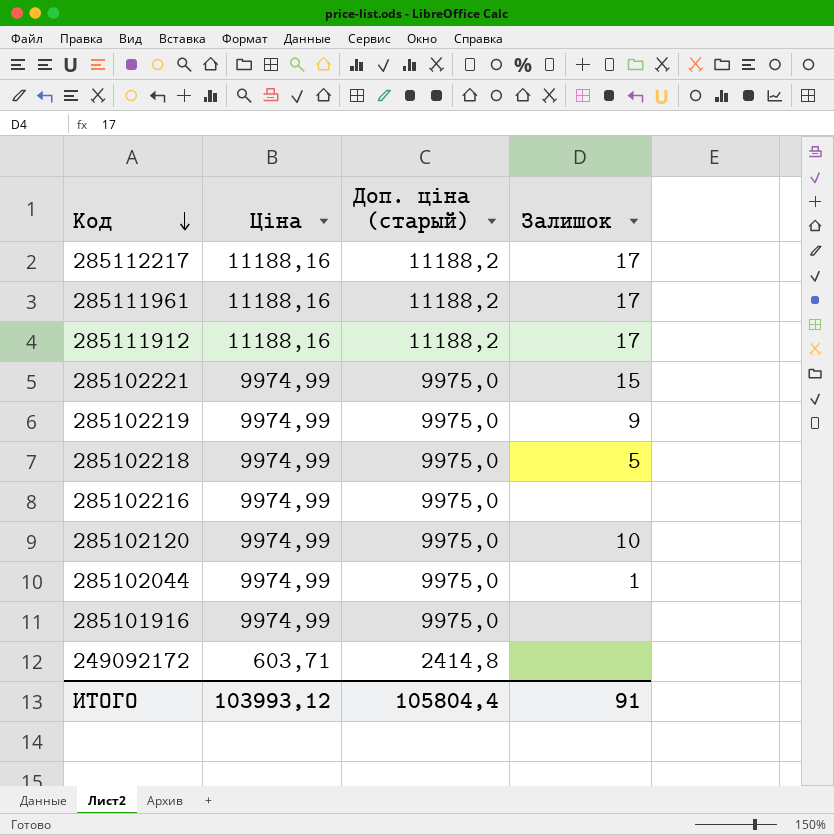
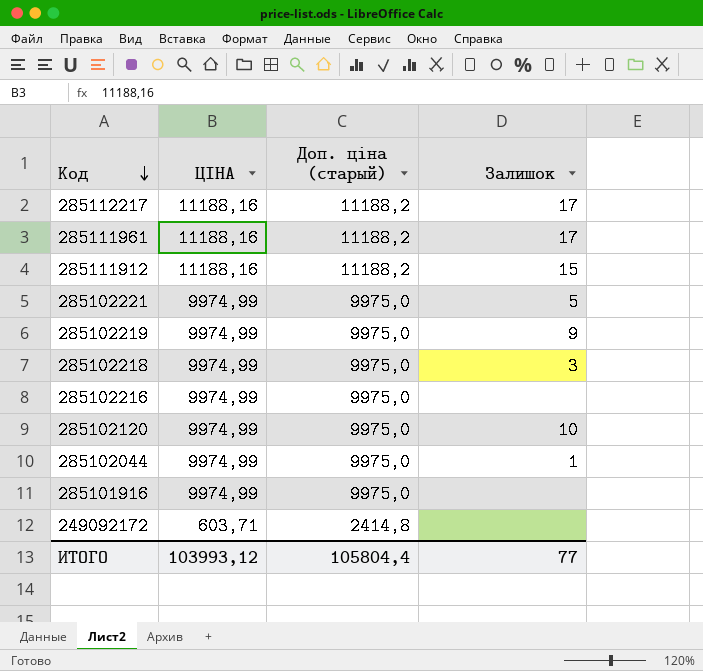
column name: Ціна -> ЦІНА
285111912 | Залишок: 17 -> 15
285102221 | Залишок: 15 -> 5
285102218 | Залишок: 5 -> 3
ИТОГО | Залишок: 91 -> 77

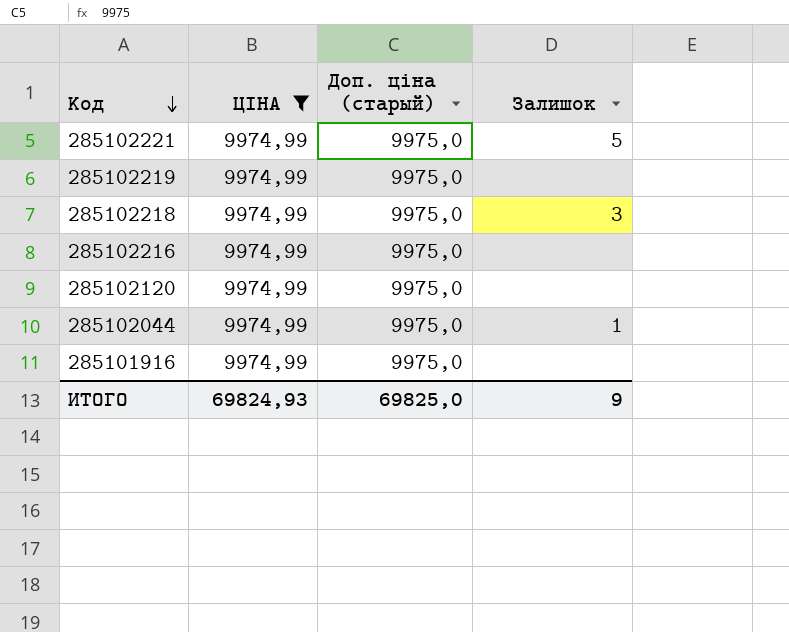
filter: none -> ЦІНА = 9974,99
285102219 | Залишок: 9 -> none
285102120 | Залишок: 10 -> none
ИТОГО | ЦІНА: 103993,12 -> 69824,93
ИТОГО | Доп. ціна (старый): 105804,4 -> 69825,0
ИТОГО | Залишок: 77 -> 9

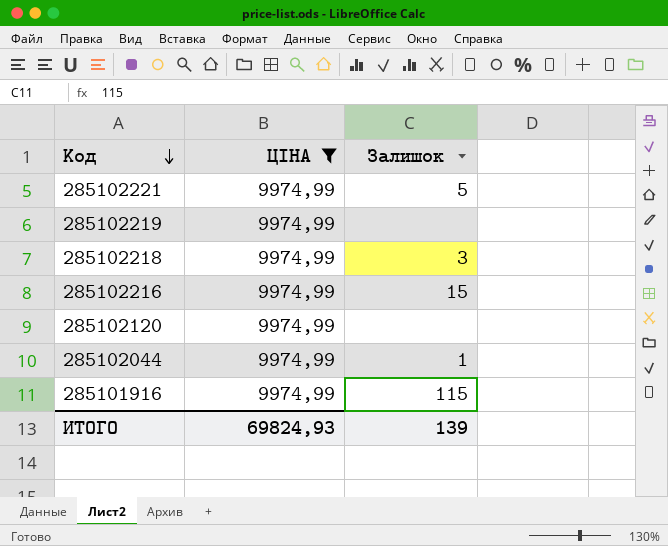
column Доп. ціна (старый) | position: 3 -> none
285102216 | Залишок: none -> 15
285101916 | Залишок: none -> 115
ИТОГО | Залишок: 9 -> 139

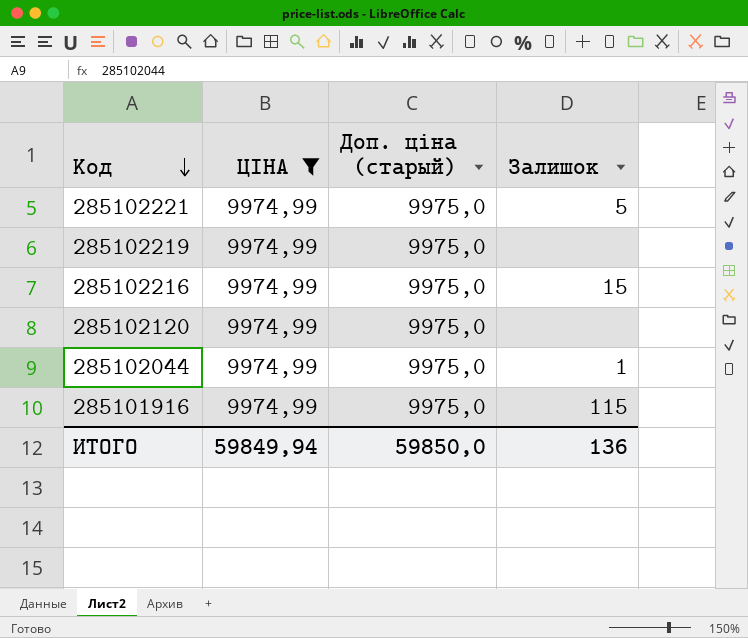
column Доп. ціна (старый) | position: none -> 3
row 285102218: 9974,99 | 3 -> none
ИТОГО | ЦІНА: 69824,93 -> 59849,94
ИТОГО | Залишок: 139 -> 136

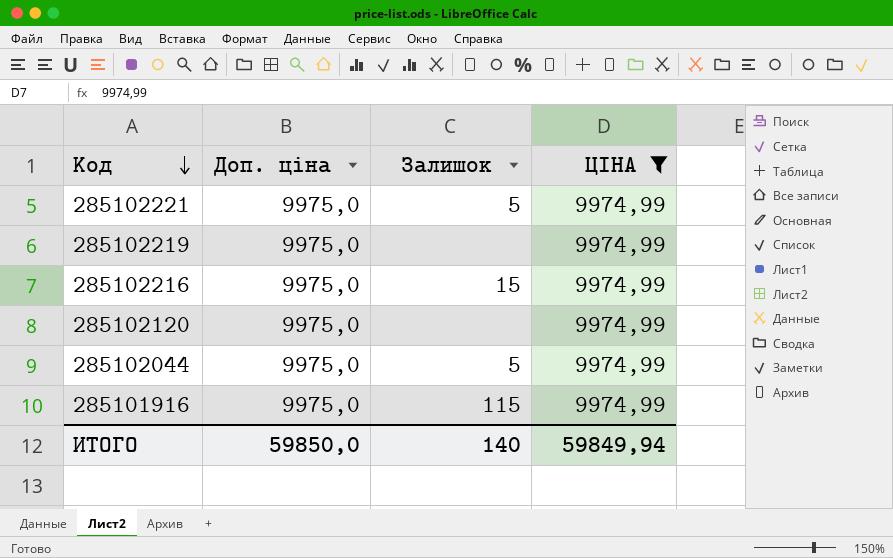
column name: Доп. ціна (старый) -> Доп. ціна
column ЦІНА | position: 2 -> 4
285102044 | Залишок: 1 -> 5
ИТОГО | Залишок: 136 -> 140

